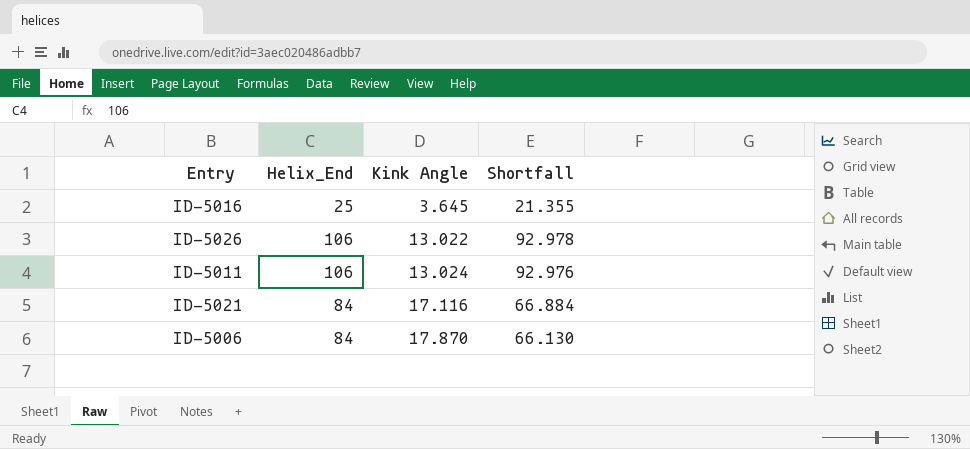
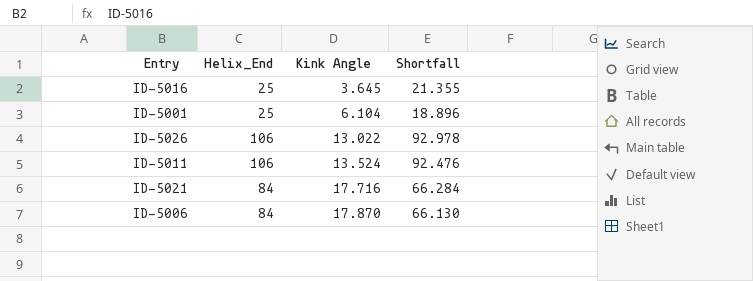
row ID-5001: none -> 25 | 6.104 | 18.896
ID-5011 | Kink Angle: 13.024 -> 13.524
ID-5011 | Shortfall: 92.976 -> 92.476
ID-5021 | Kink Angle: 17.116 -> 17.716
ID-5021 | Shortfall: 66.884 -> 66.284

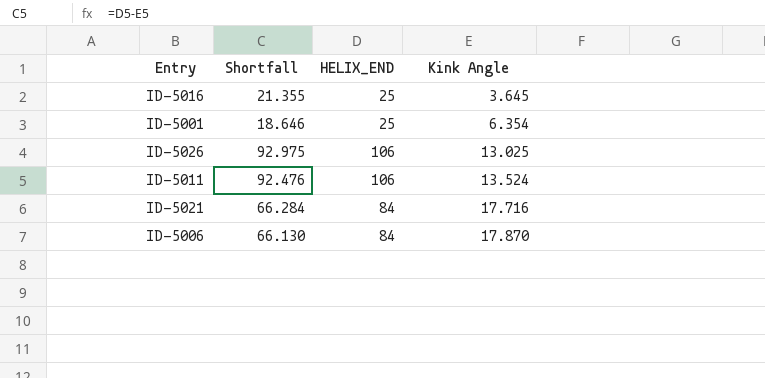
column Shortfall | position: 4 -> 2
column name: Helix_End -> HELIX_END
ID-5001 | Shortfall: 18.896 -> 18.646
ID-5001 | Kink Angle: 6.104 -> 6.354
ID-5026 | Shortfall: 92.978 -> 92.975
ID-5026 | Kink Angle: 13.022 -> 13.025

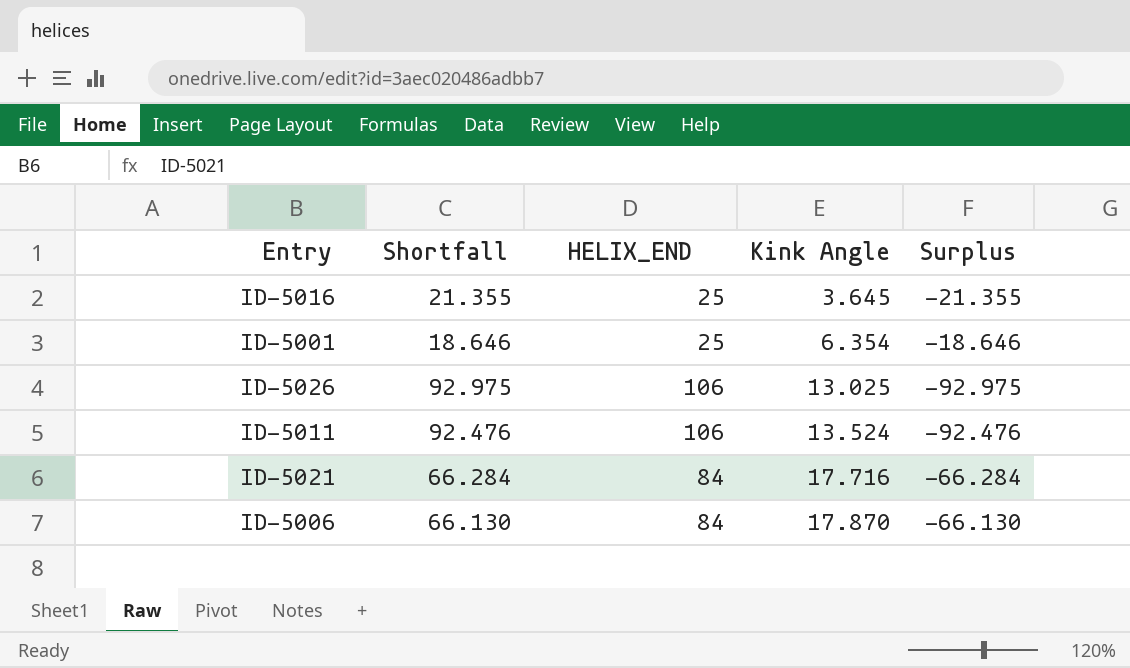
column Surplus | formula: none -> [Kink Angle] - [HELIX_END]

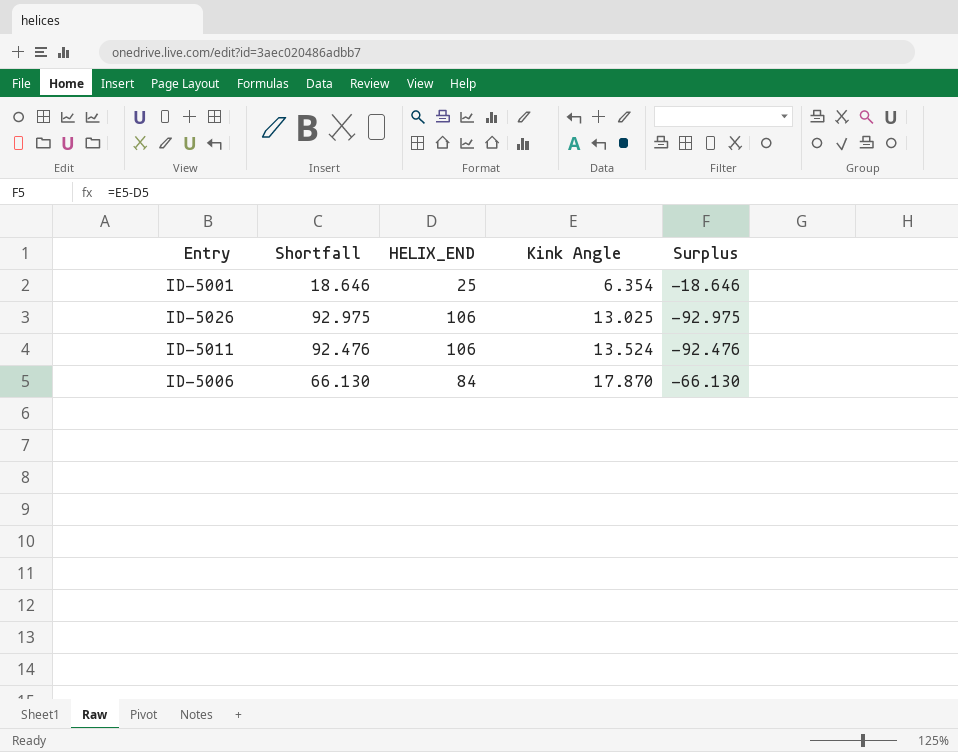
row ID-5016: 21.355 | 25 | 3.645 | -21.355 -> none
row ID-5021: 66.284 | 84 | 17.716 | -66.284 -> none

